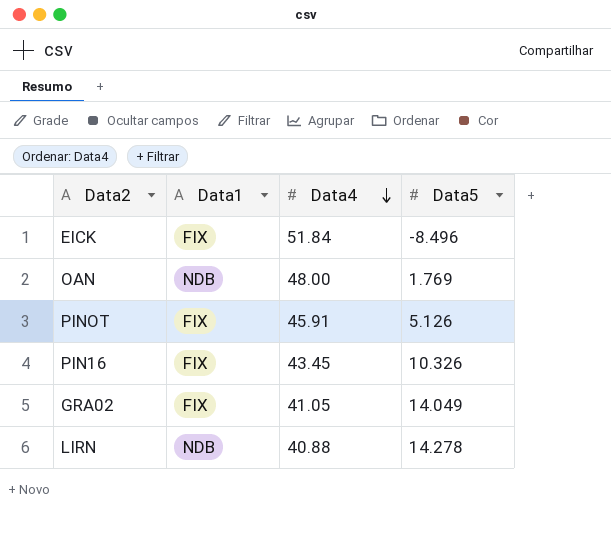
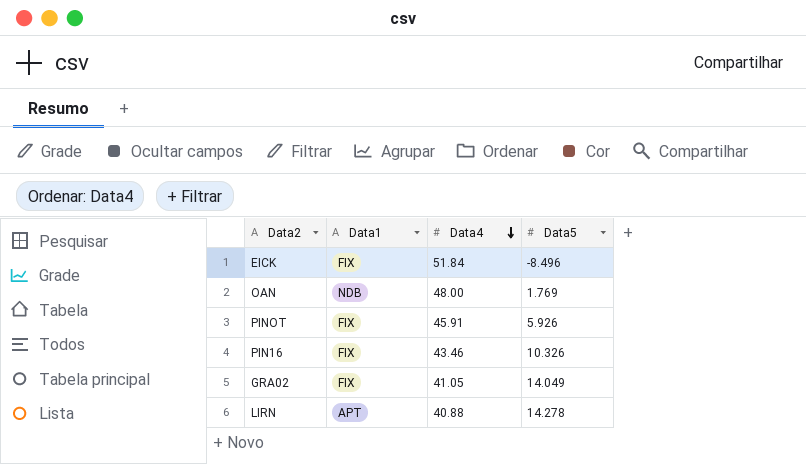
PINOT | Data5: 5.126 -> 5.926
PIN16 | Data4: 43.45 -> 43.46
LIRN | Data1: NDB -> APT

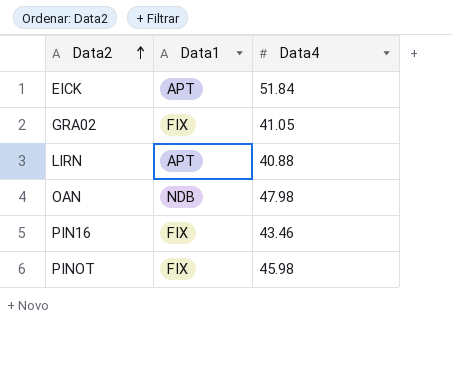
row order: Data4 descending -> Data2 ascending
column Data5 | position: 4 -> none
EICK | Data1: FIX -> APT
OAN | Data4: 48.00 -> 47.98
PINOT | Data4: 45.91 -> 45.98

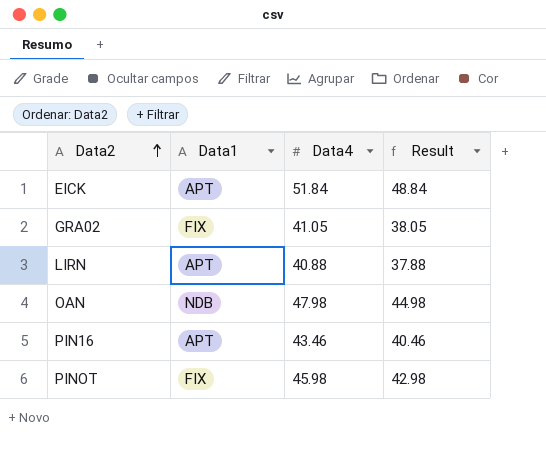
column Result | formula: none -> [Data4] - 3
PIN16 | Data1: FIX -> APT

